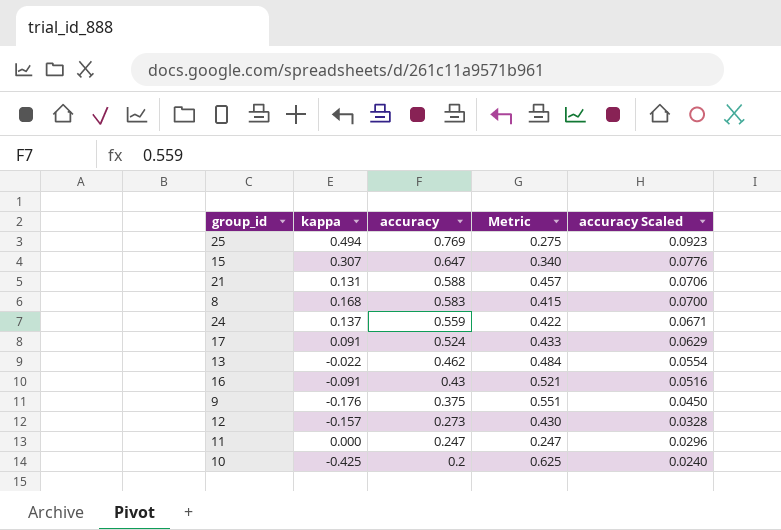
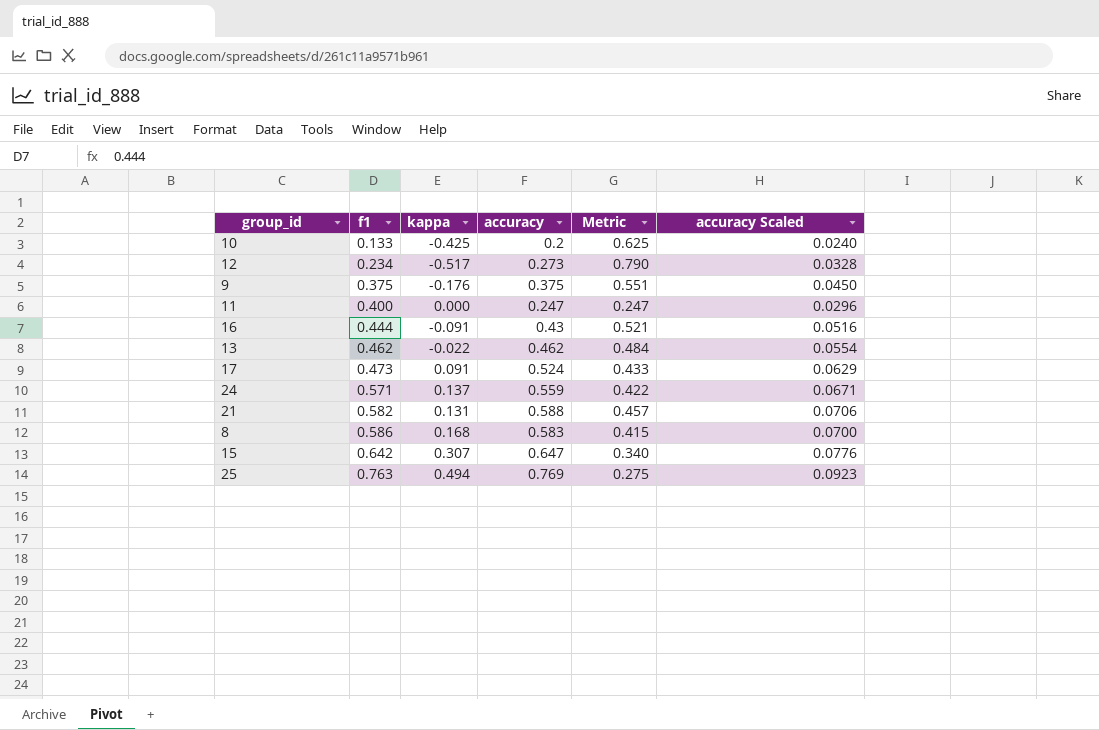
row order: accuracy descending -> f1 ascending
column f1 | position: none -> 2
12 | kappa: -0.157 -> -0.517
12 | Metric: 0.430 -> 0.790

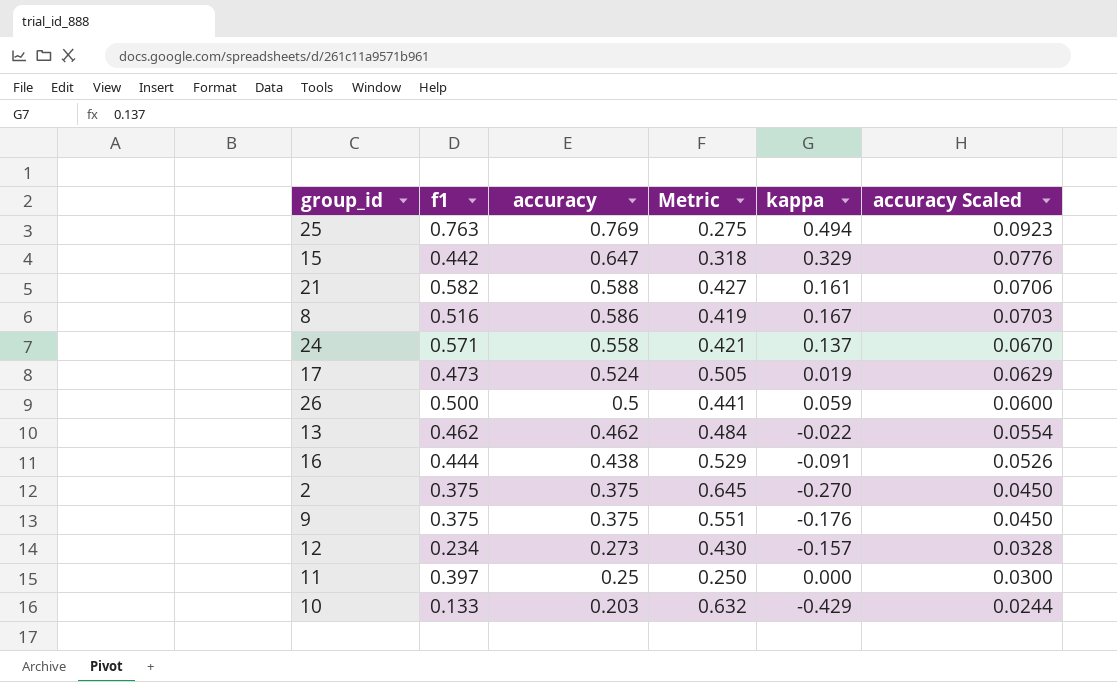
row order: f1 ascending -> accuracy descending
column kappa | position: 3 -> 5
15 | f1: 0.642 -> 0.442
15 | Metric: 0.340 -> 0.318
15 | kappa: 0.307 -> 0.329
21 | Metric: 0.457 -> 0.427
21 | kappa: 0.131 -> 0.161
8 | f1: 0.586 -> 0.516
8 | accuracy: 0.583 -> 0.586
8 | Metric: 0.415 -> 0.419
8 | kappa: 0.168 -> 0.167
8 | accuracy Scaled: 0.0700 -> 0.0703
24 | accuracy: 0.559 -> 0.558
24 | Metric: 0.422 -> 0.421
24 | accuracy Scaled: 0.0671 -> 0.0670
17 | Metric: 0.433 -> 0.505
17 | kappa: 0.091 -> 0.019
row 26: none -> 0.500 | 0.5 | 0.441 | 0.059 | 0.0600
16 | accuracy: 0.43 -> 0.438
16 | Metric: 0.521 -> 0.529
16 | accuracy Scaled: 0.0516 -> 0.0526
row 2: none -> 0.375 | 0.375 | 0.645 | -0.270 | 0.0450
12 | Metric: 0.790 -> 0.430
12 | kappa: -0.517 -> -0.157
11 | f1: 0.400 -> 0.397
11 | accuracy: 0.247 -> 0.25
11 | Metric: 0.247 -> 0.250
11 | accuracy Scaled: 0.0296 -> 0.0300
10 | accuracy: 0.2 -> 0.203
10 | Metric: 0.625 -> 0.632
10 | kappa: -0.425 -> -0.429
10 | accuracy Scaled: 0.0240 -> 0.0244

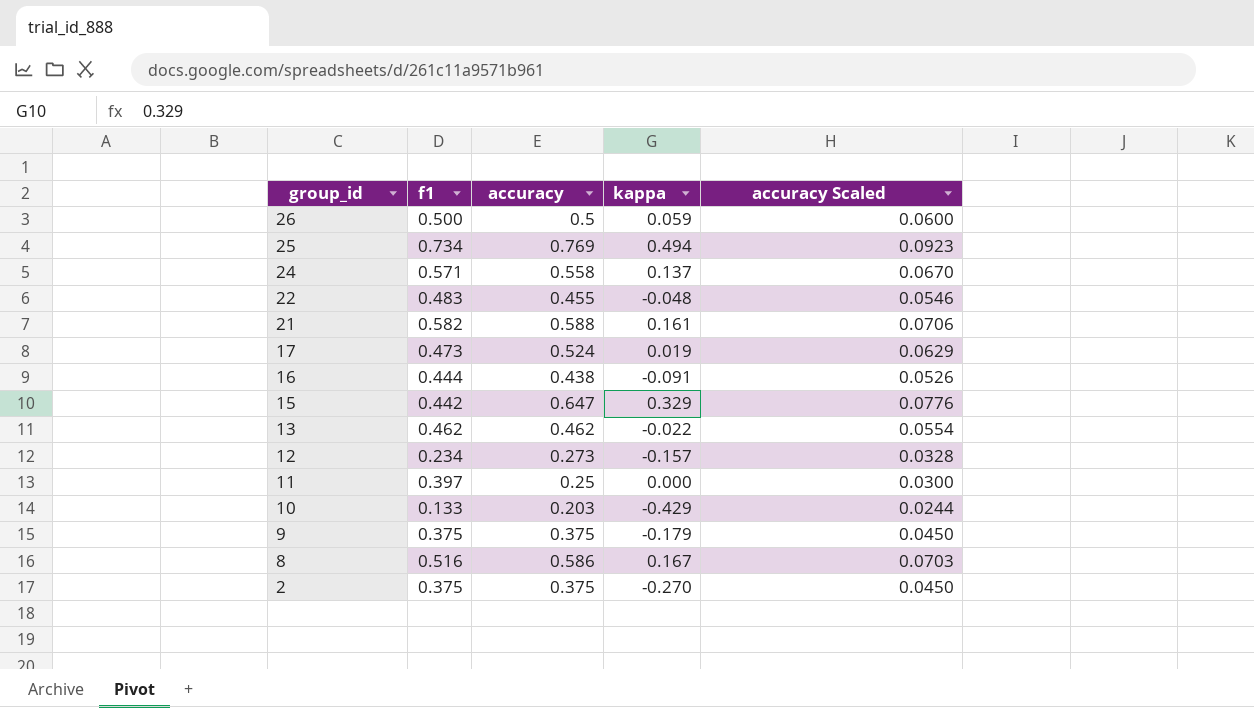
row order: accuracy descending -> group_id descending
column Metric | formula: [accuracy] - [kappa] -> none
25 | f1: 0.763 -> 0.734
row 22: none -> 0.483 | 0.455 | -0.048 | 0.0546
9 | kappa: -0.176 -> -0.179

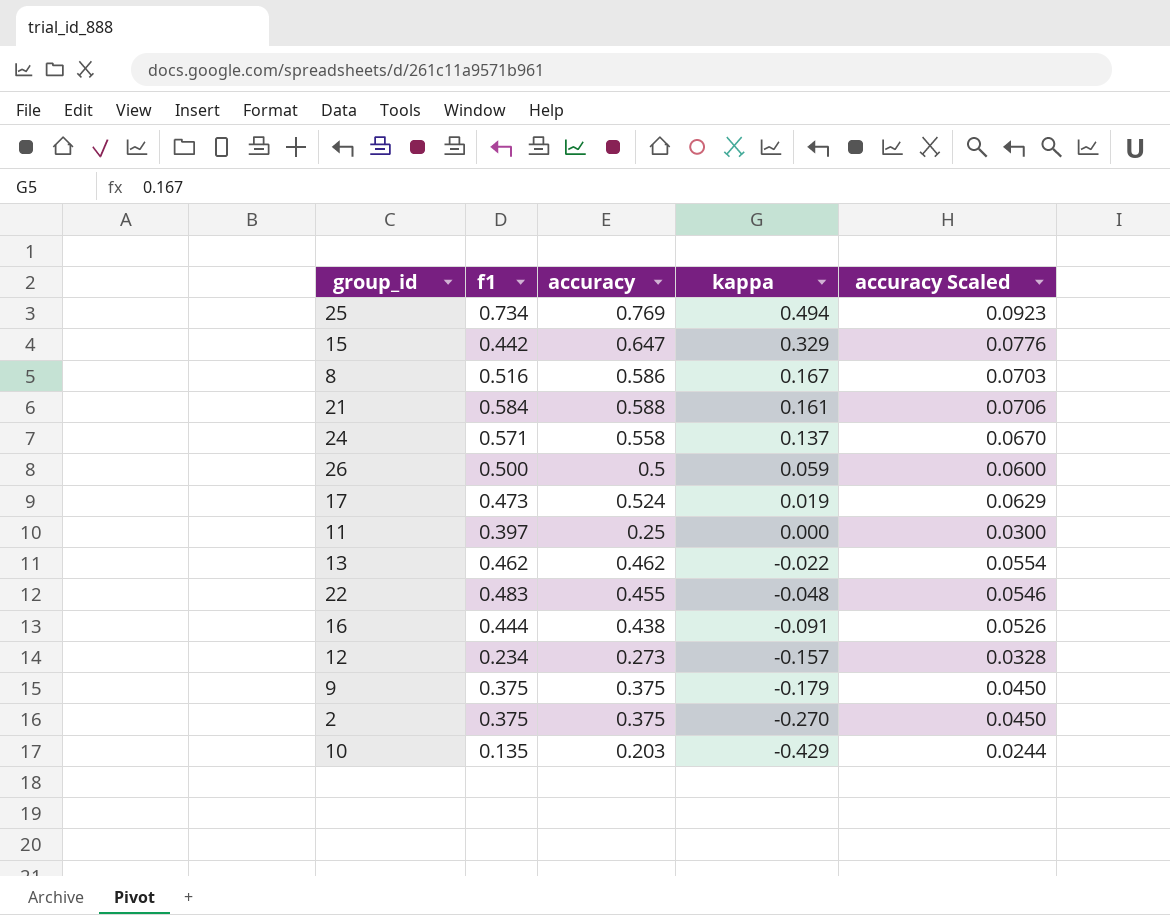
row order: group_id descending -> kappa descending
21 | f1: 0.582 -> 0.584
10 | f1: 0.133 -> 0.135

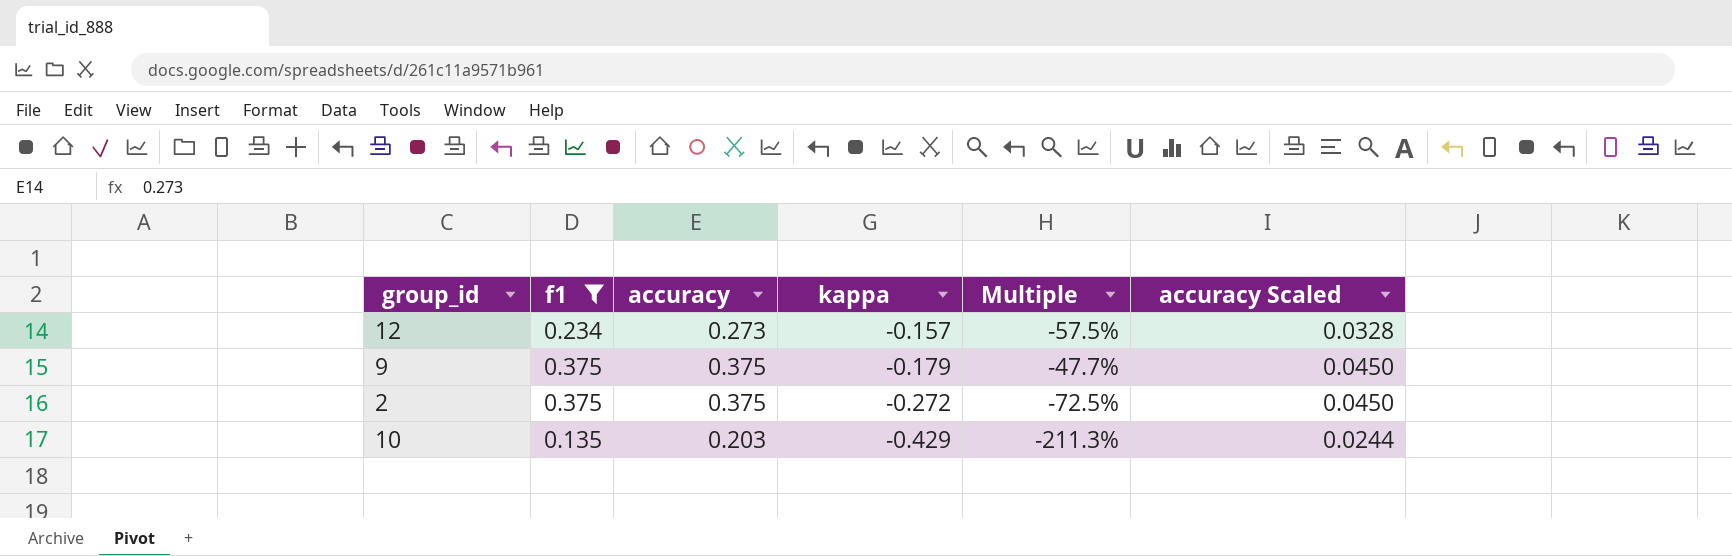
filter: none -> f1 <= 0.375
column Multiple | formula: none -> [kappa] / [accuracy]
2 | kappa: -0.270 -> -0.272

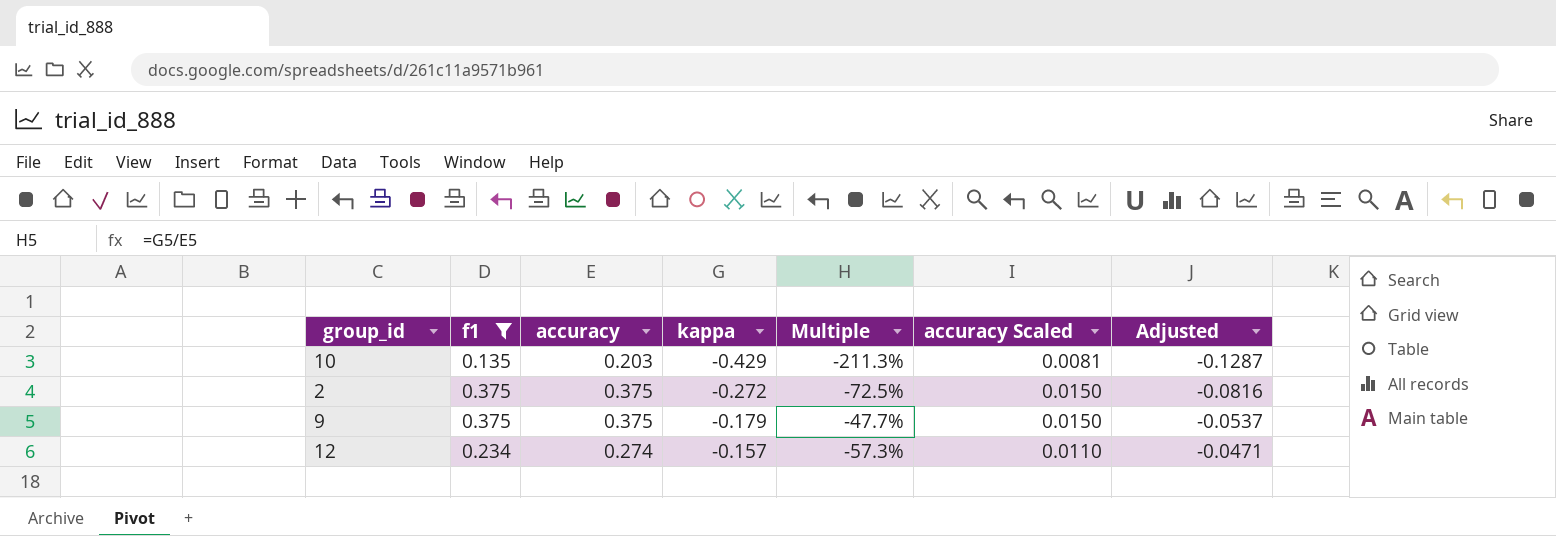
row order: kappa descending -> kappa ascending
column accuracy Scaled | formula: [accuracy] * 0.12 -> [accuracy] * 0.04
column Adjusted | formula: none -> [kappa] * 0.3
12 | accuracy: 0.273 -> 0.274
12 | Multiple: -57.5% -> -57.3%

